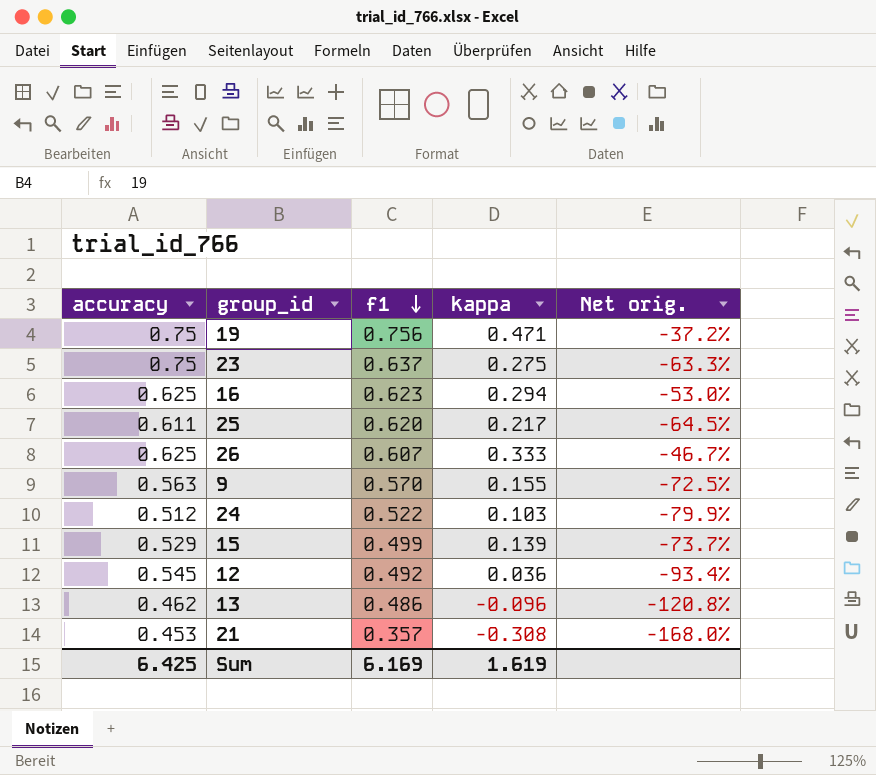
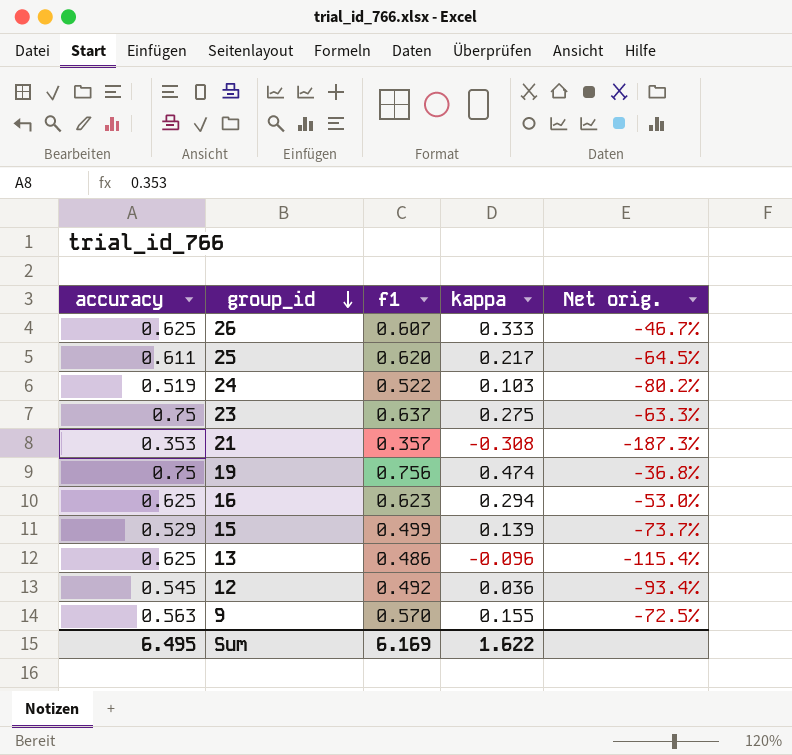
row order: f1 descending -> group_id descending
24 | accuracy: 0.512 -> 0.519
24 | Net orig.: -79.9% -> -80.2%
21 | accuracy: 0.453 -> 0.353
21 | Net orig.: -168.0% -> -187.3%
19 | kappa: 0.471 -> 0.474
19 | Net orig.: -37.2% -> -36.8%
13 | accuracy: 0.462 -> 0.625
13 | Net orig.: -120.8% -> -115.4%
Sum | accuracy: 6.425 -> 6.495
Sum | kappa: 1.619 -> 1.622

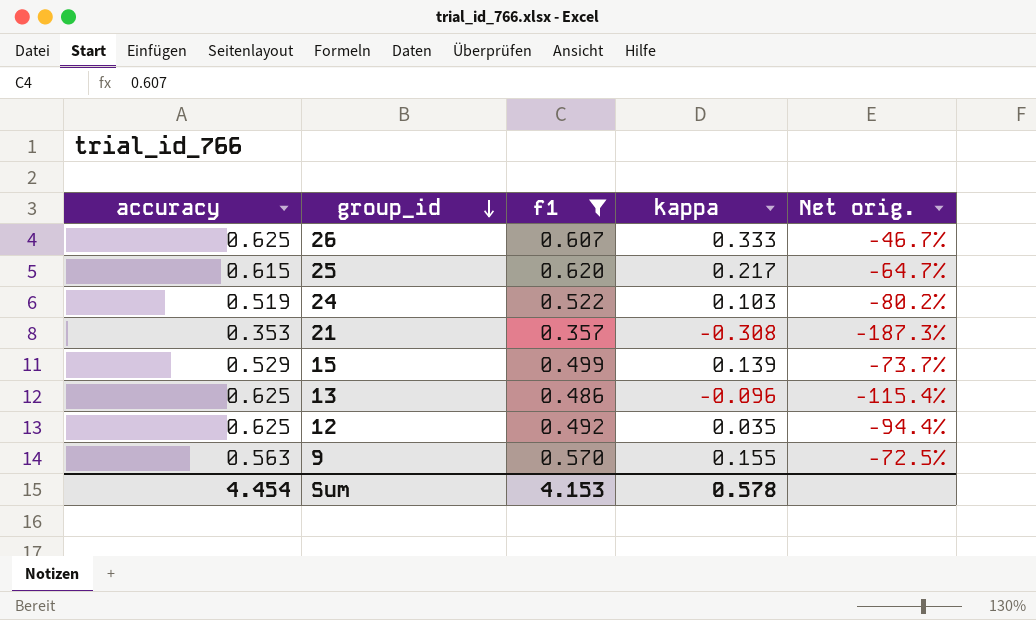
filter: none -> f1 <= 0.620
25 | accuracy: 0.611 -> 0.615
25 | Net orig.: -64.5% -> -64.7%
12 | accuracy: 0.545 -> 0.625
12 | kappa: 0.036 -> 0.035
12 | Net orig.: -93.4% -> -94.4%
Sum | accuracy: 6.495 -> 4.454
Sum | f1: 6.169 -> 4.153
Sum | kappa: 1.622 -> 0.578

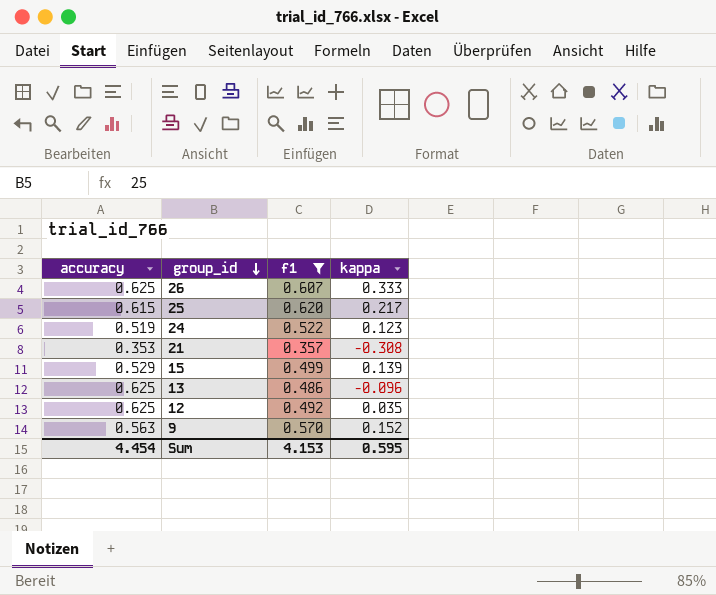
column Net orig. | formula: ([kappa] - [accuracy]) / [accuracy] -> none
24 | kappa: 0.103 -> 0.123
9 | kappa: 0.155 -> 0.152
Sum | kappa: 0.578 -> 0.595

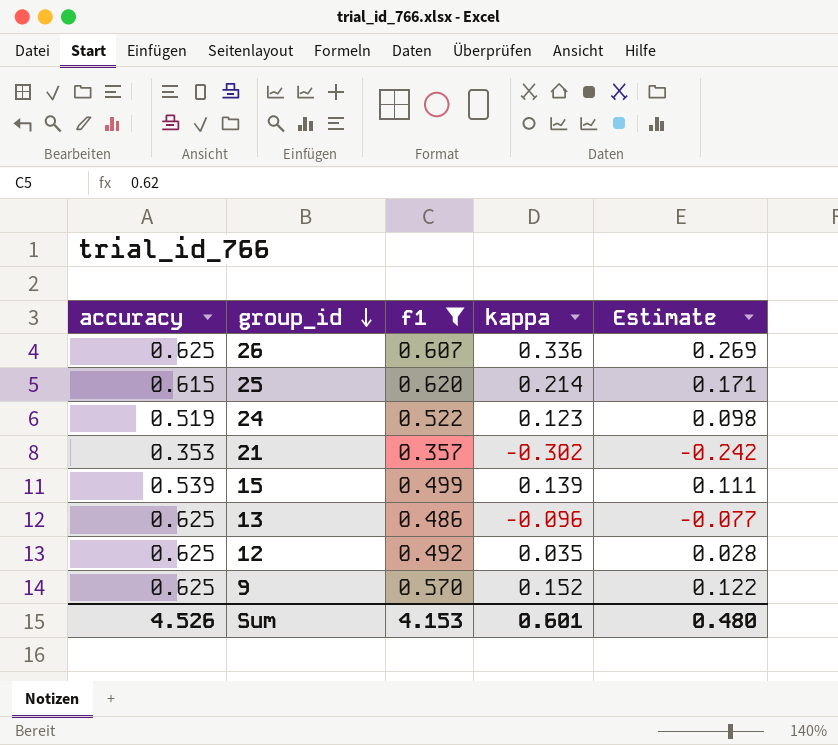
column Estimate | formula: none -> [kappa] * 0.8
26 | kappa: 0.333 -> 0.336
25 | kappa: 0.217 -> 0.214
21 | kappa: -0.308 -> -0.302
15 | accuracy: 0.529 -> 0.539
9 | accuracy: 0.563 -> 0.625
Sum | accuracy: 4.454 -> 4.526
Sum | kappa: 0.595 -> 0.601

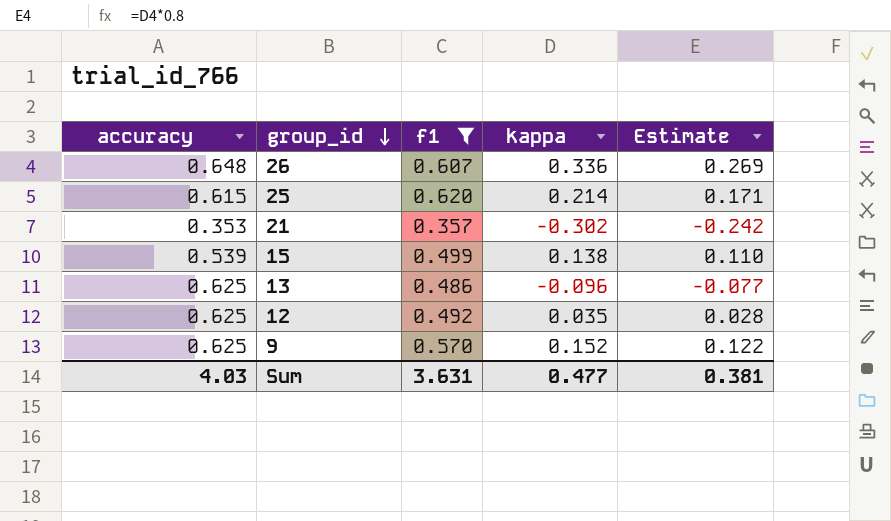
row 24: 0.519 | 0.522 | 0.123 | 0.098 -> none
26 | accuracy: 0.625 -> 0.648
15 | kappa: 0.139 -> 0.138
15 | Estimate: 0.111 -> 0.110
Sum | accuracy: 4.526 -> 4.03
Sum | f1: 4.153 -> 3.631
Sum | kappa: 0.601 -> 0.477
Sum | Estimate: 0.480 -> 0.381

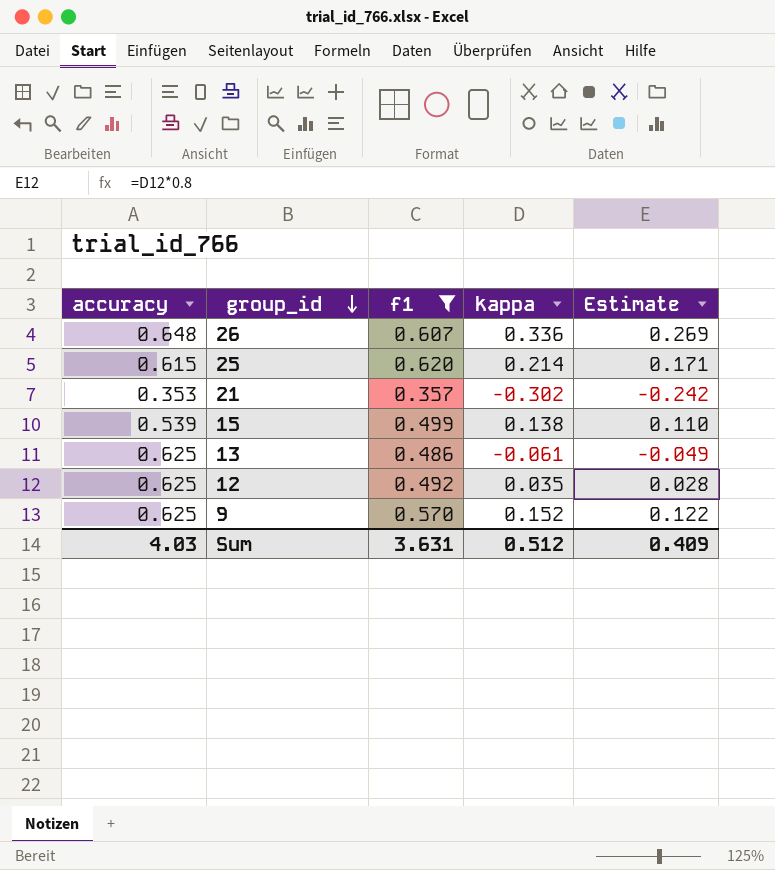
13 | kappa: -0.096 -> -0.061
13 | Estimate: -0.077 -> -0.049
Sum | kappa: 0.477 -> 0.512
Sum | Estimate: 0.381 -> 0.409

